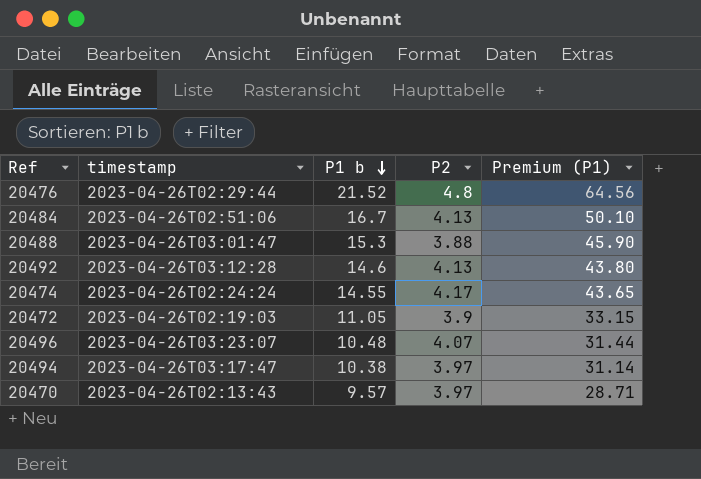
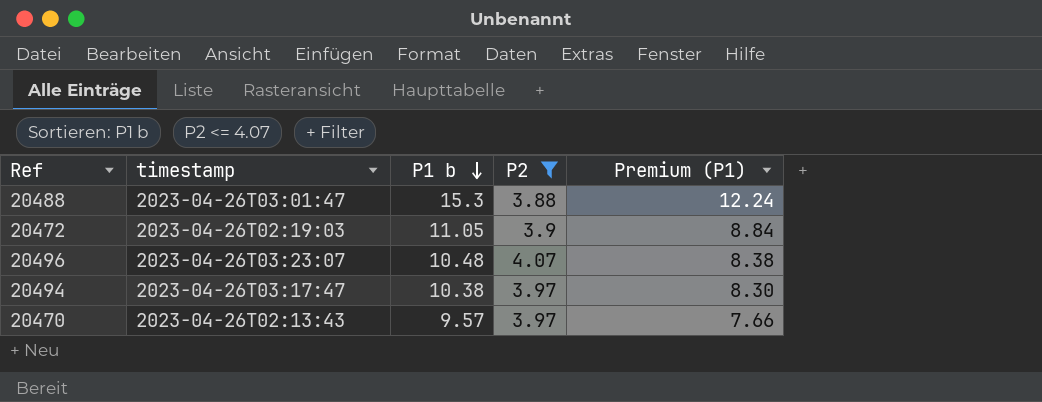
filter: none -> P2 <= 4.07
column Premium (P1) | formula: [P1 b] * 3 -> [P1 b] * 0.8

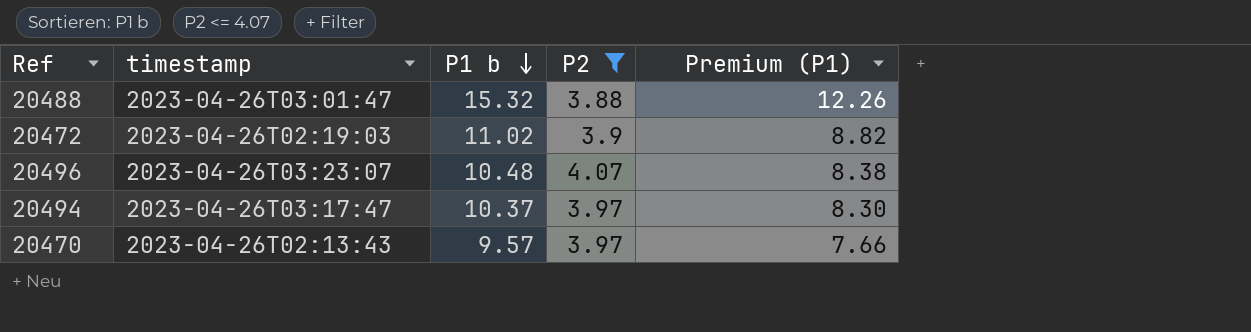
20488 | P1 b: 15.3 -> 15.32
20488 | Premium (P1): 12.24 -> 12.26
20472 | P1 b: 11.05 -> 11.02
20472 | Premium (P1): 8.84 -> 8.82
20494 | P1 b: 10.38 -> 10.37

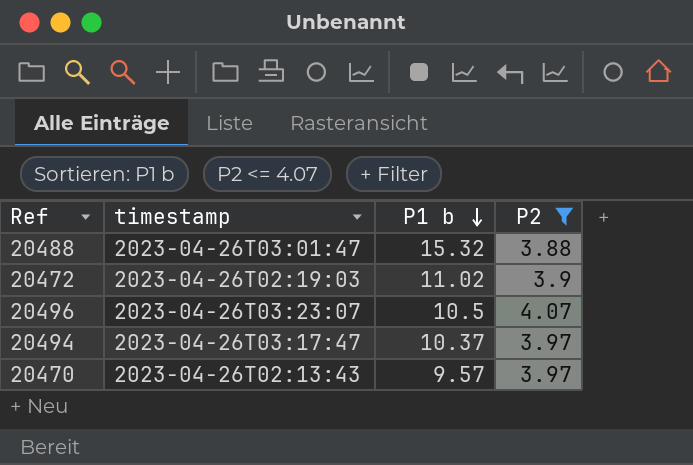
column Premium (P1) | formula: [P1 b] * 0.8 -> none
20496 | P1 b: 10.48 -> 10.5

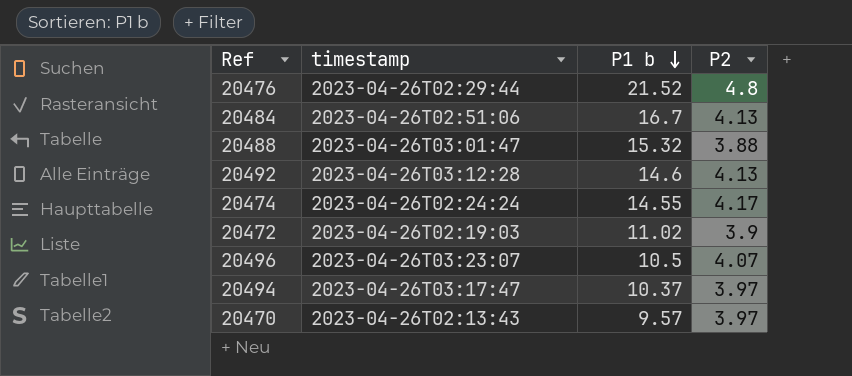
filter: P2 <= 4.07 -> none

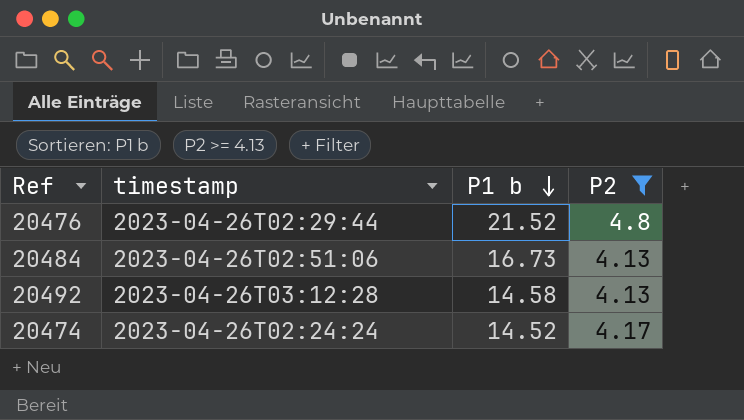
filter: none -> P2 >= 4.13
20484 | P1 b: 16.7 -> 16.73
20492 | P1 b: 14.6 -> 14.58
20474 | P1 b: 14.55 -> 14.52

